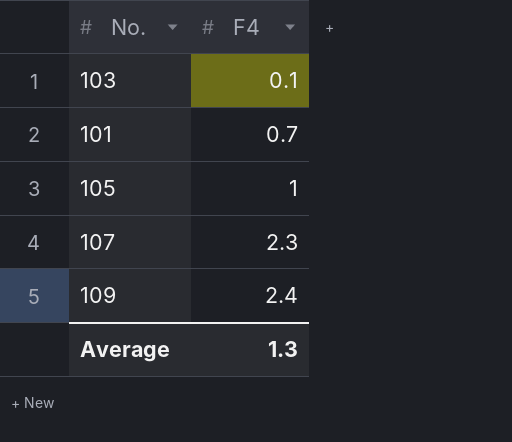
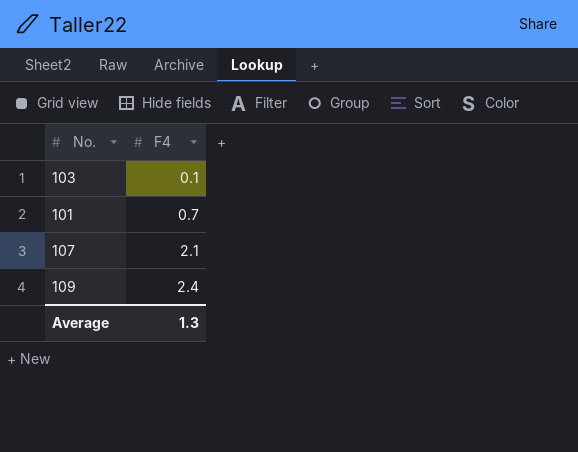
row 105: 1 -> none
107 | F4: 2.3 -> 2.1

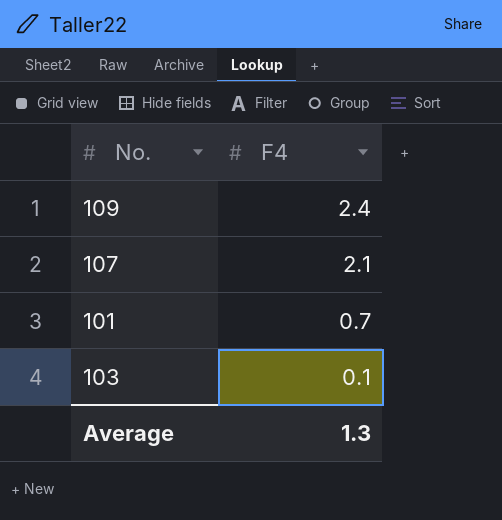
row order: F4 ascending -> F4 descending

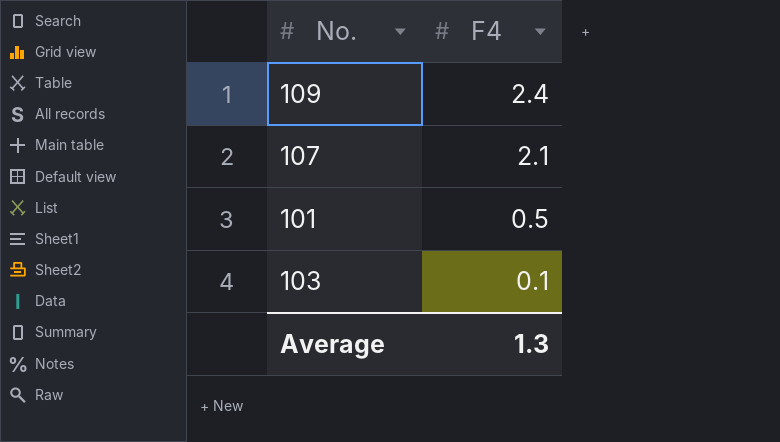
101 | F4: 0.7 -> 0.5

